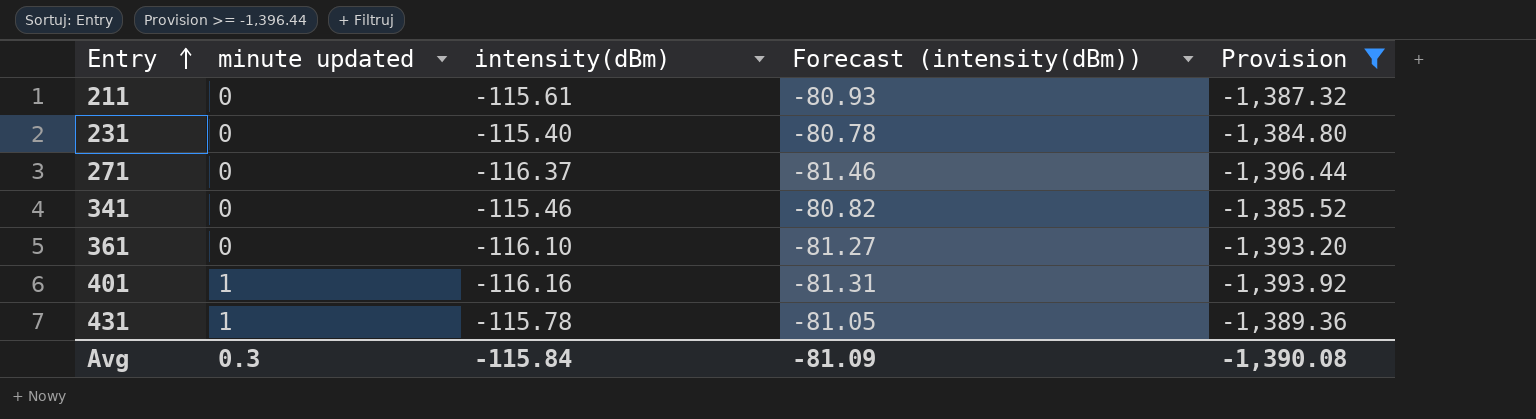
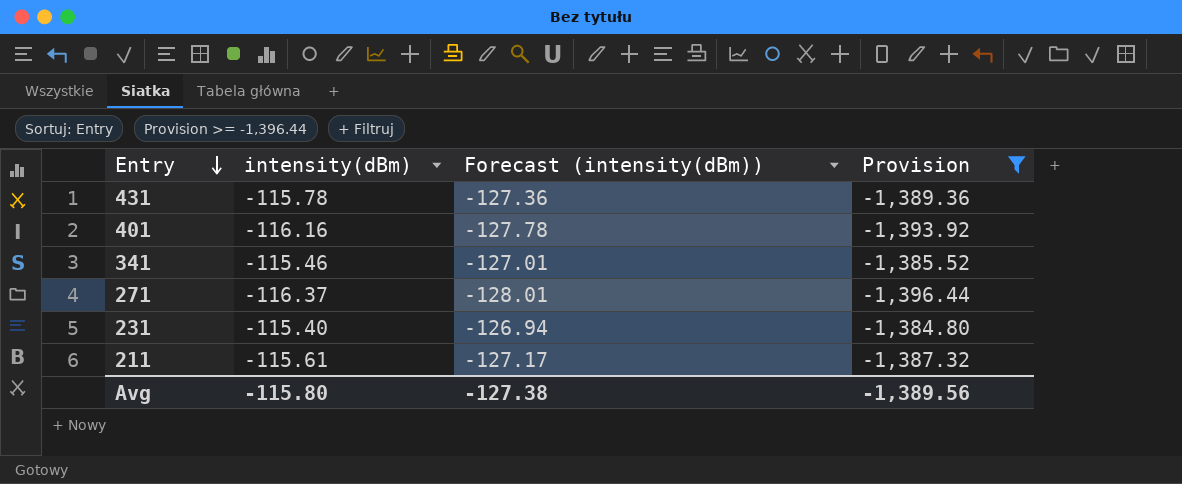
row order: Entry ascending -> Entry descending
column minute updated | position: 2 -> none
column Forecast (intensity(dBm)) | formula: [intensity(dBm)] * 0.7 -> [intensity(dBm)] * 1.1
row 361: 0 | -116.10 | -81.27 | -1,393.20 -> none
Avg | intensity(dBm): -115.84 -> -115.80
Avg | Forecast (intensity(dBm)): -81.09 -> -127.38
Avg | Provision: -1,390.08 -> -1,389.56

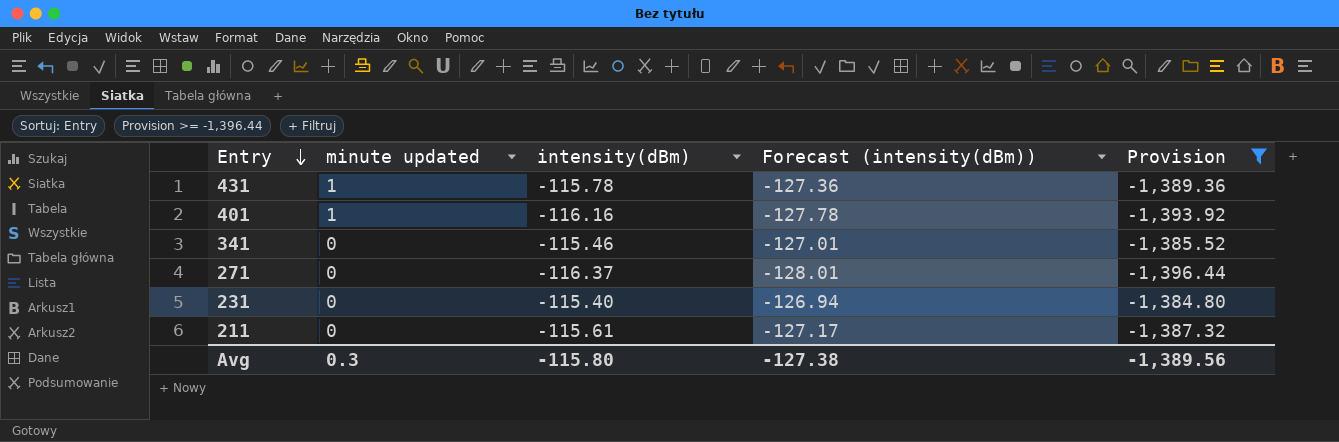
column minute updated | position: none -> 2

